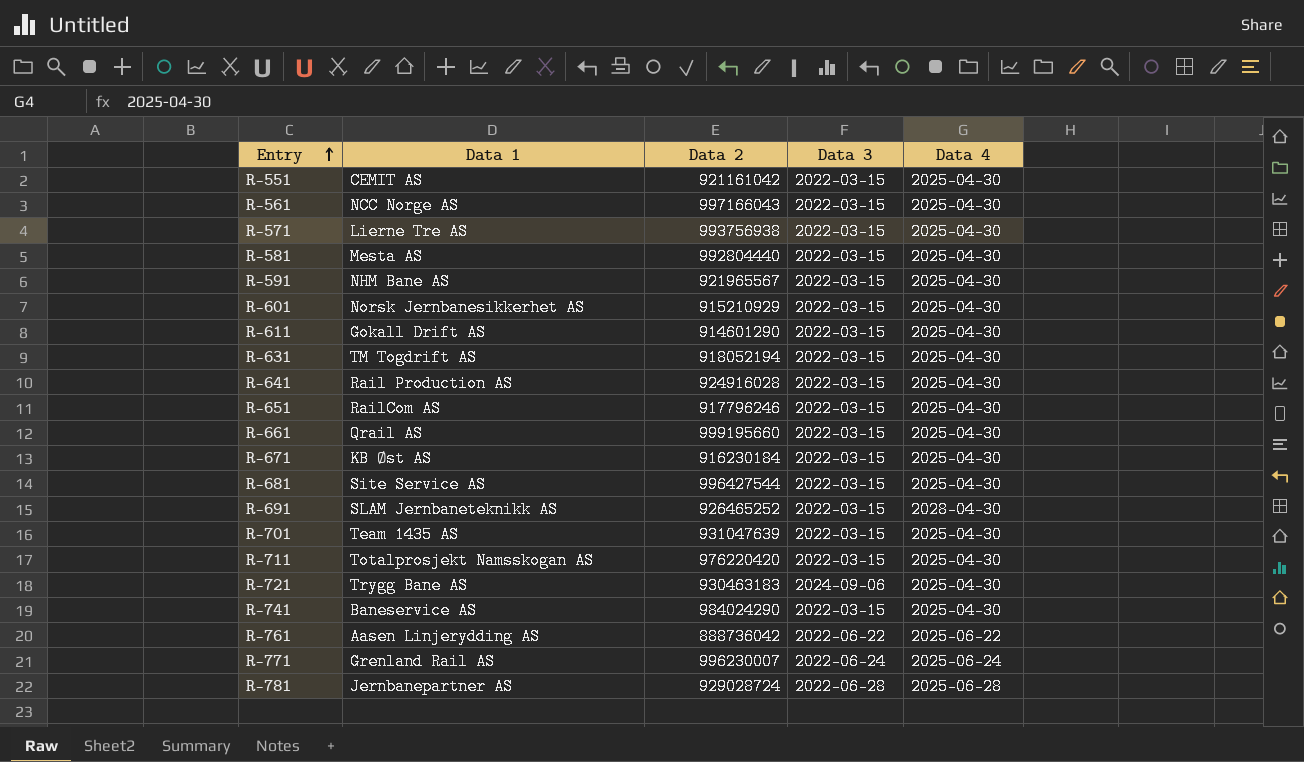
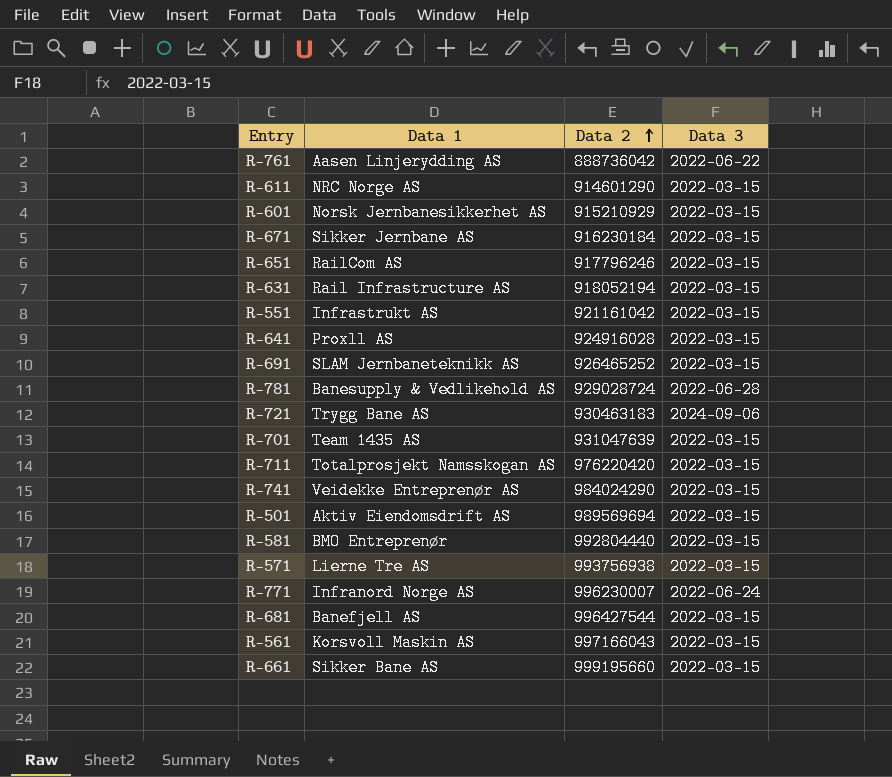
row order: Entry ascending -> Data 2 ascending
column Data 4 | position: 5 -> none
row R-591: NHM Bane AS | 921965567 | 2022-03-15 | 2025-04-30 -> none
R-611 | Data 1: Gokall Drift AS -> NRC Norge AS
R-671 | Data 1: KB Øst AS -> Sikker Jernbane AS
R-631 | Data 1: TM Togdrift AS -> Rail Infrastructure AS
R-551 | Data 1: CEMIT AS -> Infrastrukt AS
R-641 | Data 1: Rail Production AS -> Proxll AS
R-781 | Data 1: Jernbanepartner AS -> Banesupply & Vedlikehold AS
R-741 | Data 1: Baneservice AS -> Veidekke Entreprenør AS
row R-501: none -> Aktiv Eiendomsdrift AS | 989569694 | 2022-03-15
R-581 | Data 1: Mesta AS -> BMO Entreprenør
R-771 | Data 1: Grenland Rail AS -> Infranord Norge AS
R-681 | Data 1: Site Service AS -> Banefjell AS
R-561 | Data 1: NCC Norge AS -> Korsvoll Maskin AS
R-661 | Data 1: Qrail AS -> Sikker Bane AS

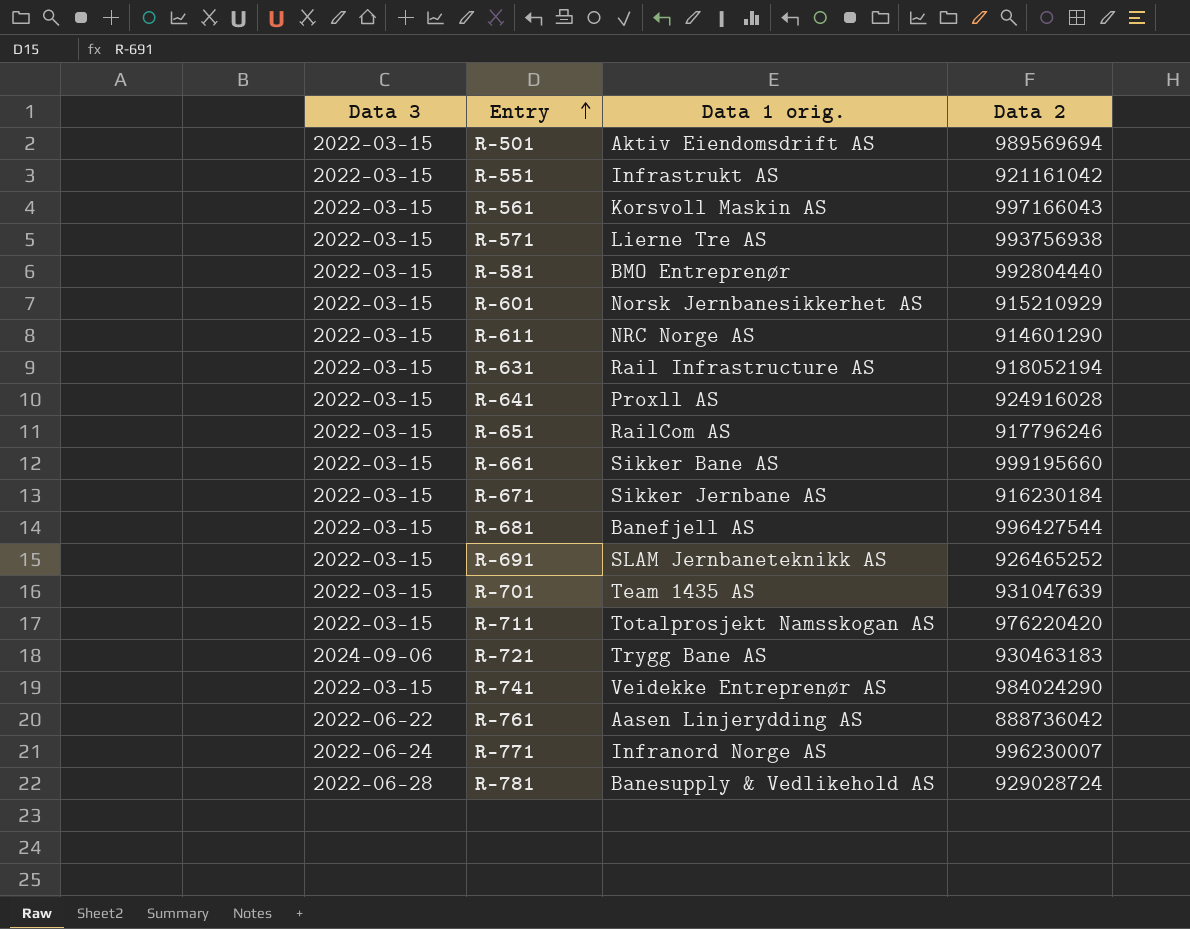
row order: Data 2 ascending -> Entry ascending
column Data 3 | position: 4 -> 1
column name: Data 1 -> Data 1 orig.

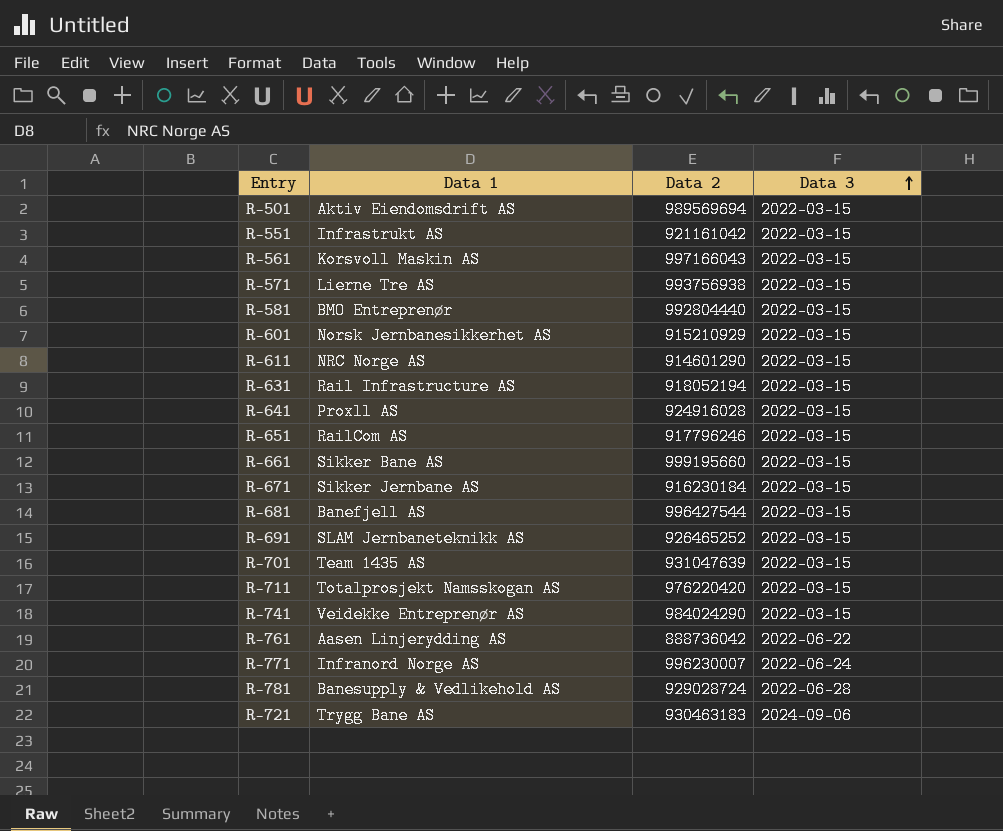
row order: Entry ascending -> Data 3 ascending
column name: Data 1 orig. -> Data 1
column Data 3 | position: 1 -> 4

